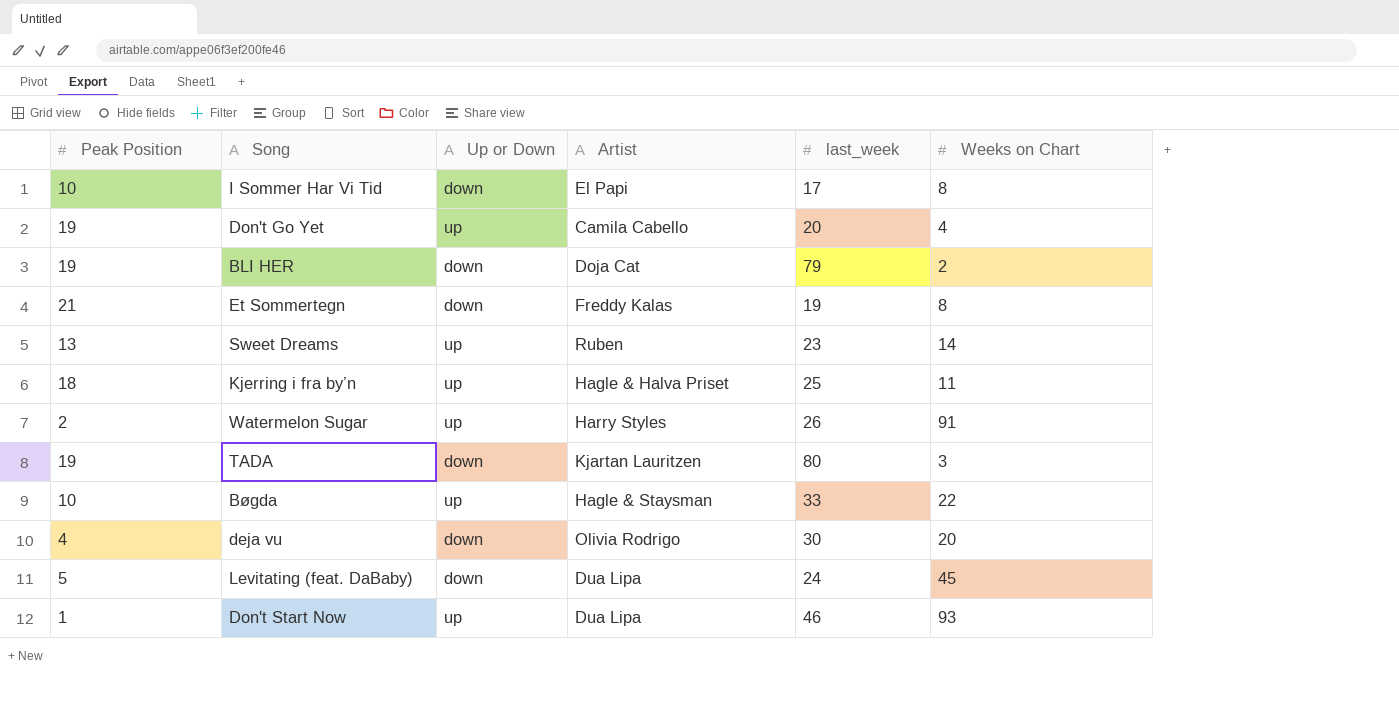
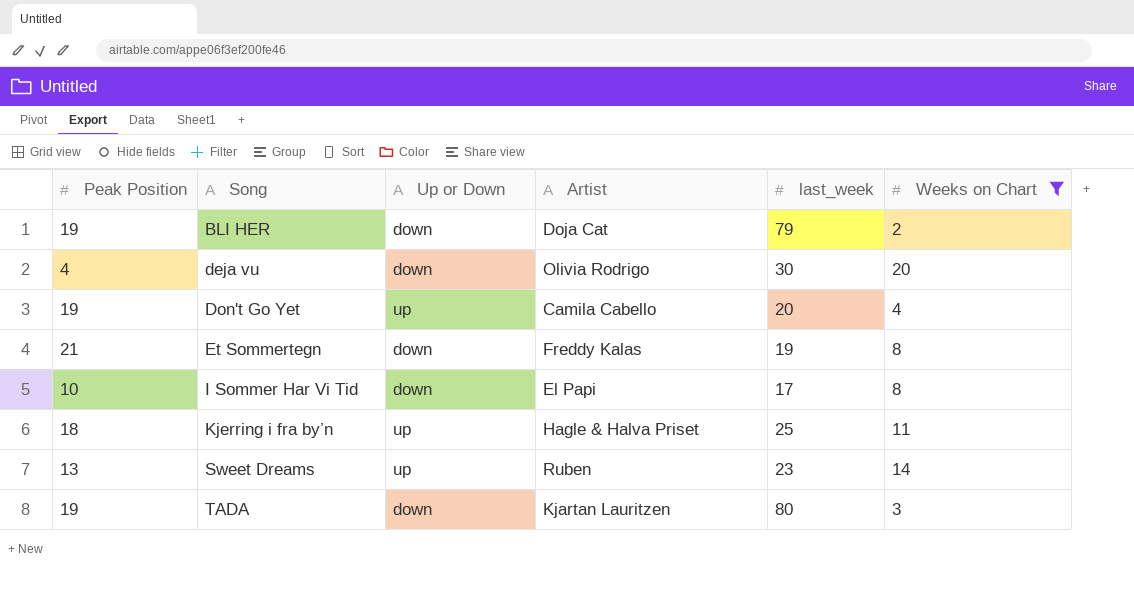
filter: none -> Weeks on Chart <= 20
row order: none -> Song ascending

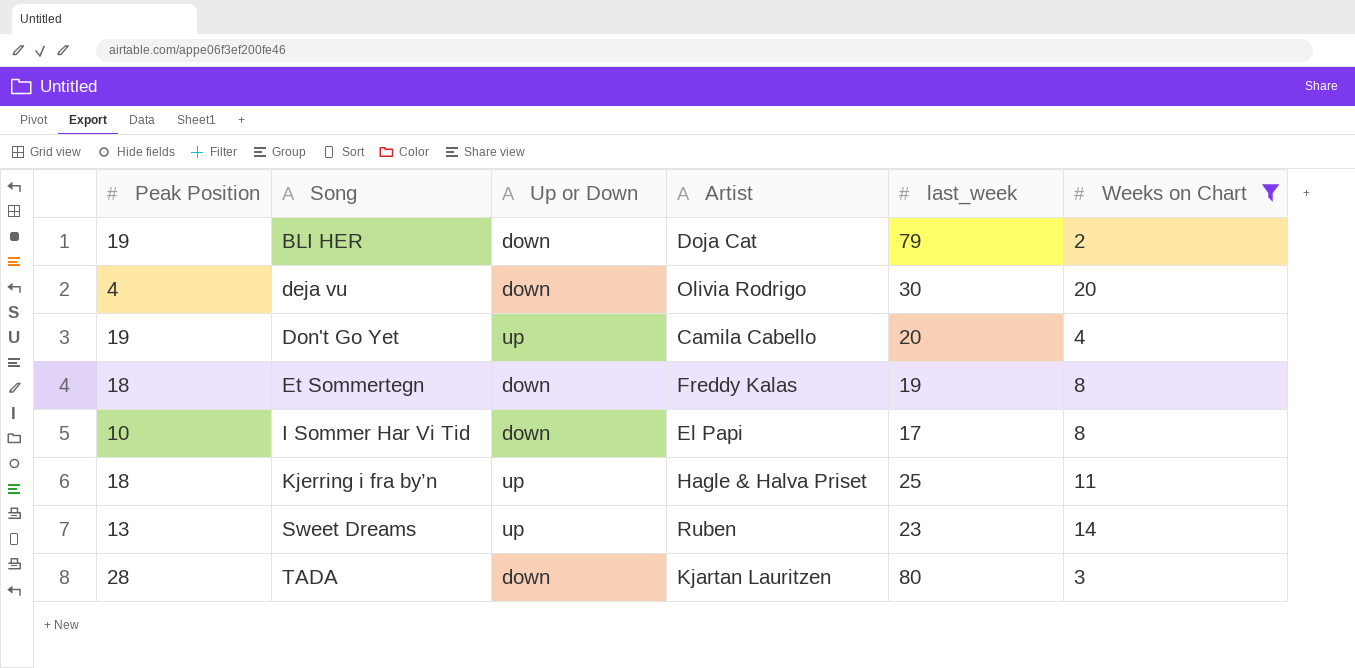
Et Sommertegn | Peak Position: 21 -> 18
TADA | Peak Position: 19 -> 28

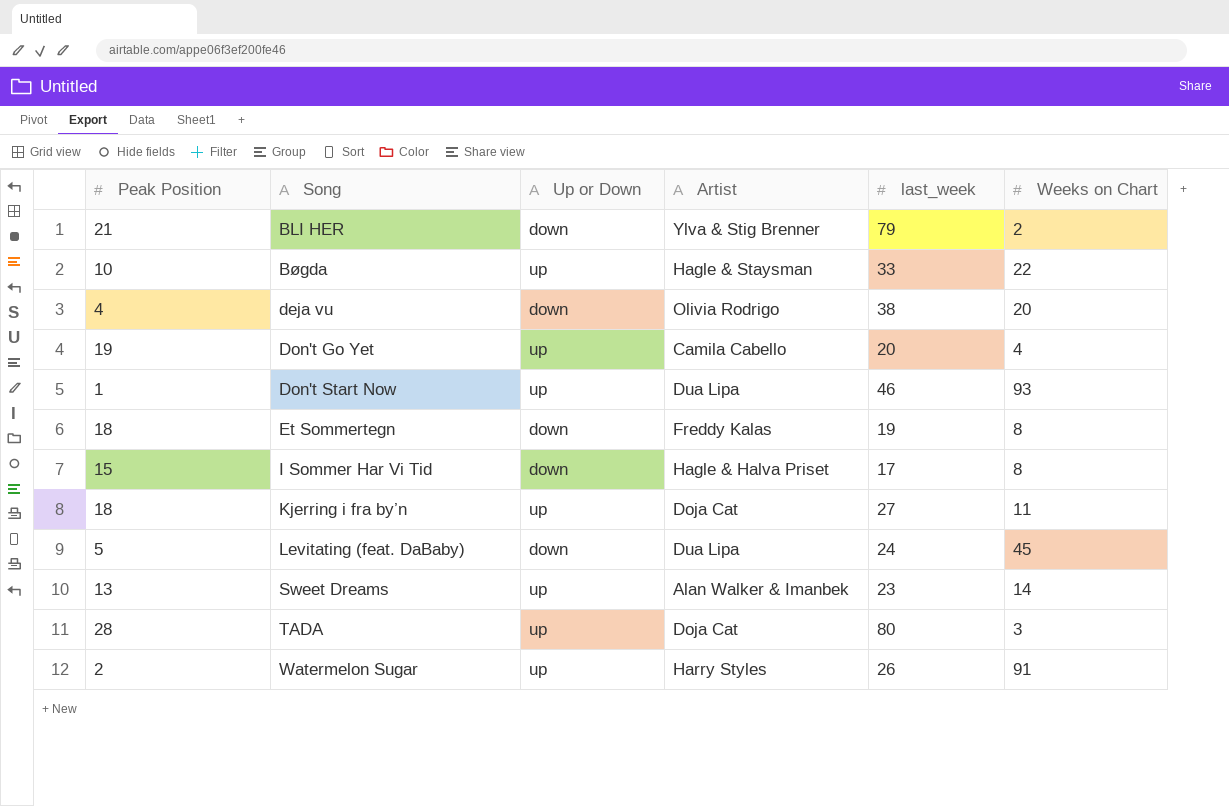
filter: Weeks on Chart <= 20 -> none
BLI HER | Peak Position: 19 -> 21
BLI HER | Artist: Doja Cat -> Ylva & Stig Brenner
deja vu | last_week: 30 -> 38
I Sommer Har Vi Tid | Peak Position: 10 -> 15
I Sommer Har Vi Tid | Artist: El Papi -> Hagle & Halva Priset
Kjerring i fra by’n | Artist: Hagle & Halva Priset -> Doja Cat
Kjerring i fra by’n | last_week: 25 -> 27
Sweet Dreams | Artist: Ruben -> Alan Walker & Imanbek
TADA | Up or Down: down -> up
TADA | Artist: Kjartan Lauritzen -> Doja Cat

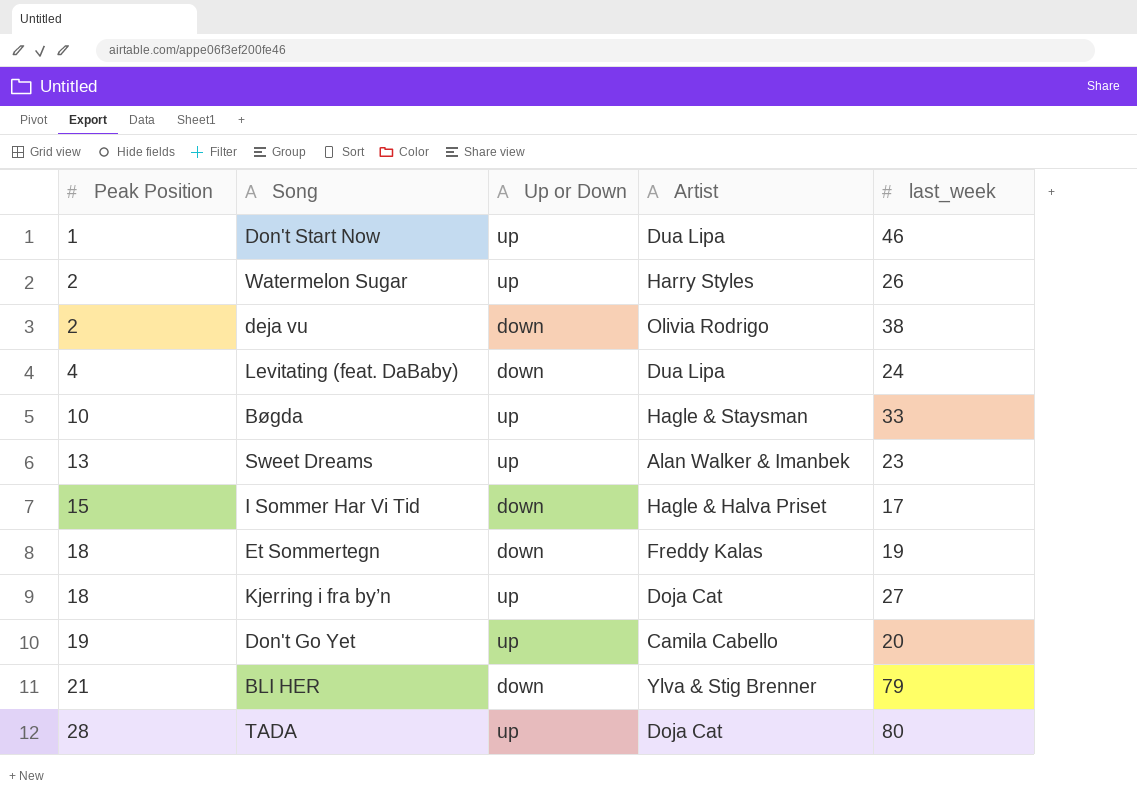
row order: Song ascending -> Peak Position ascending
column Weeks on Chart | position: 6 -> none
deja vu | Peak Position: 4 -> 2
Levitating (feat. DaBaby) | Peak Position: 5 -> 4

